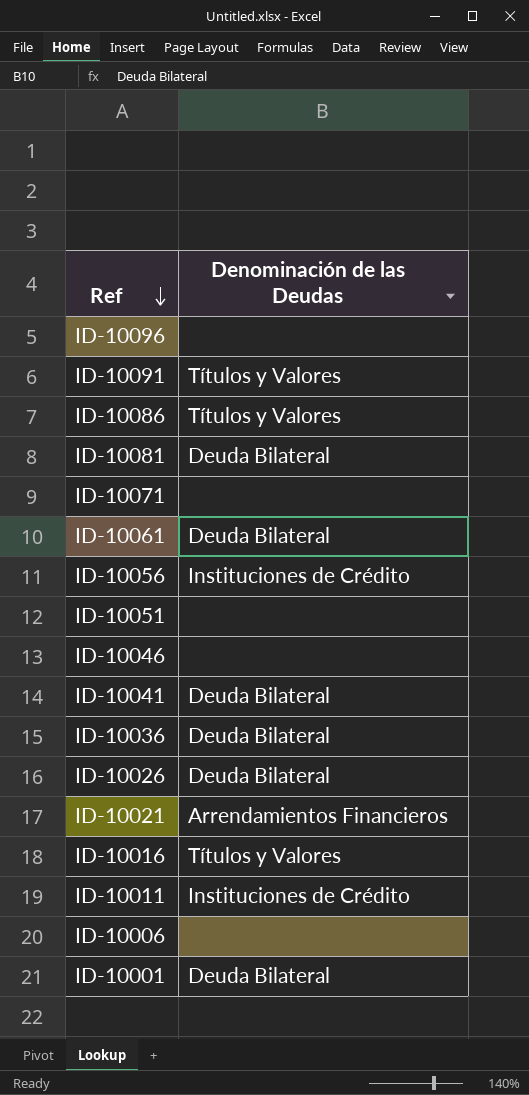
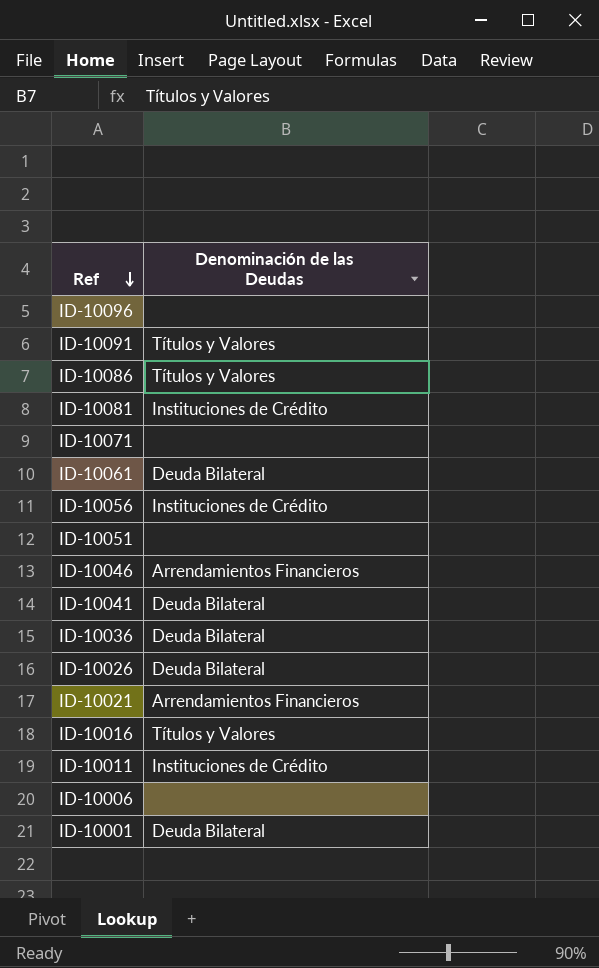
ID-10081 | Denominación de las Deudas: Deuda Bilateral -> Instituciones de Crédito
ID-10046 | Denominación de las Deudas: none -> Arrendamientos Financieros

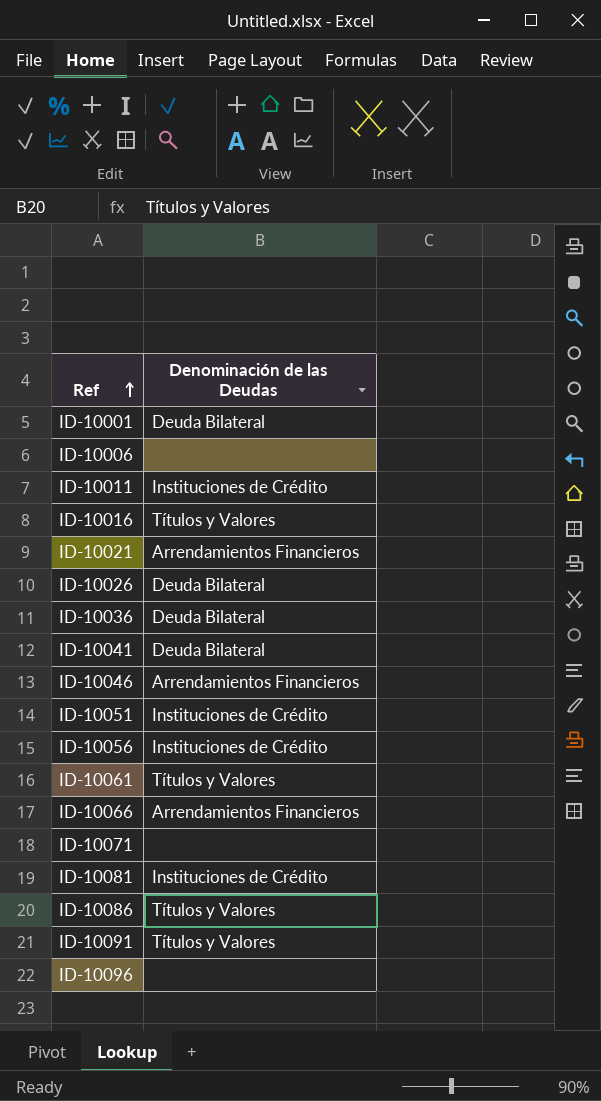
row order: Ref descending -> Ref ascending
ID-10051 | Denominación de las Deudas: none -> Instituciones de Crédito
ID-10061 | Denominación de las Deudas: Deuda Bilateral -> Títulos y Valores
row ID-10066: none -> Arrendamientos Financieros

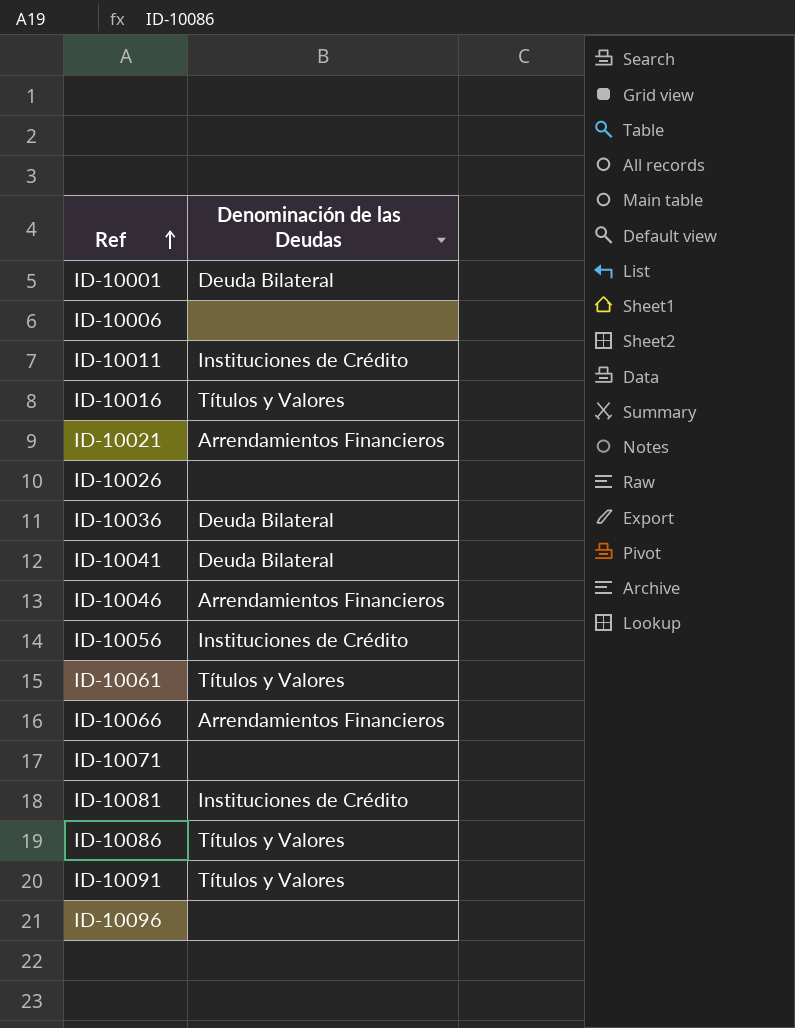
row ID-10051: Instituciones de Crédito -> none
ID-10026 | Denominación de las Deudas: Deuda Bilateral -> none

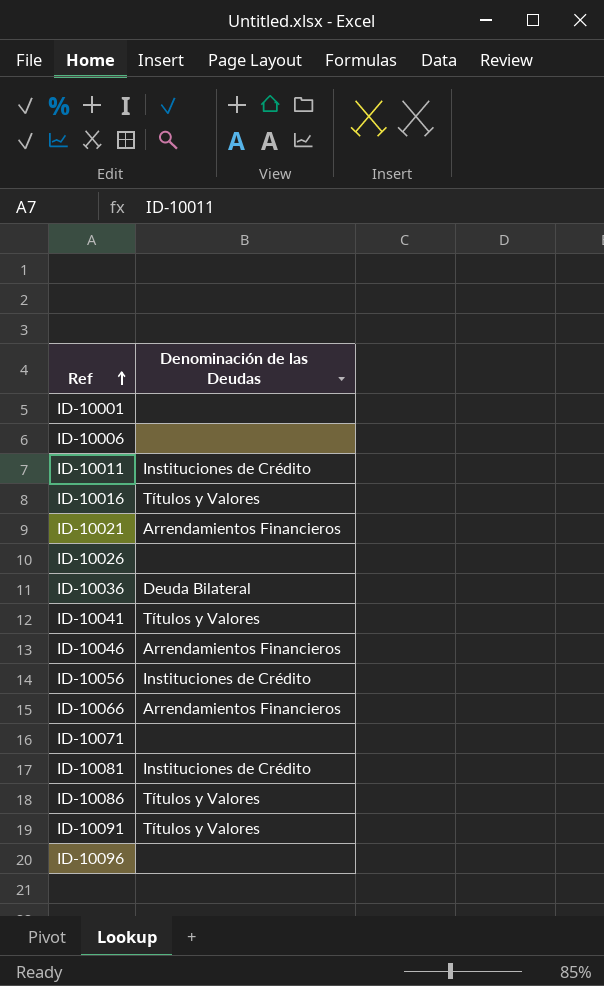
row ID-10061: Títulos y Valores -> none
ID-10001 | Denominación de las Deudas: Deuda Bilateral -> none
ID-10041 | Denominación de las Deudas: Deuda Bilateral -> Títulos y Valores

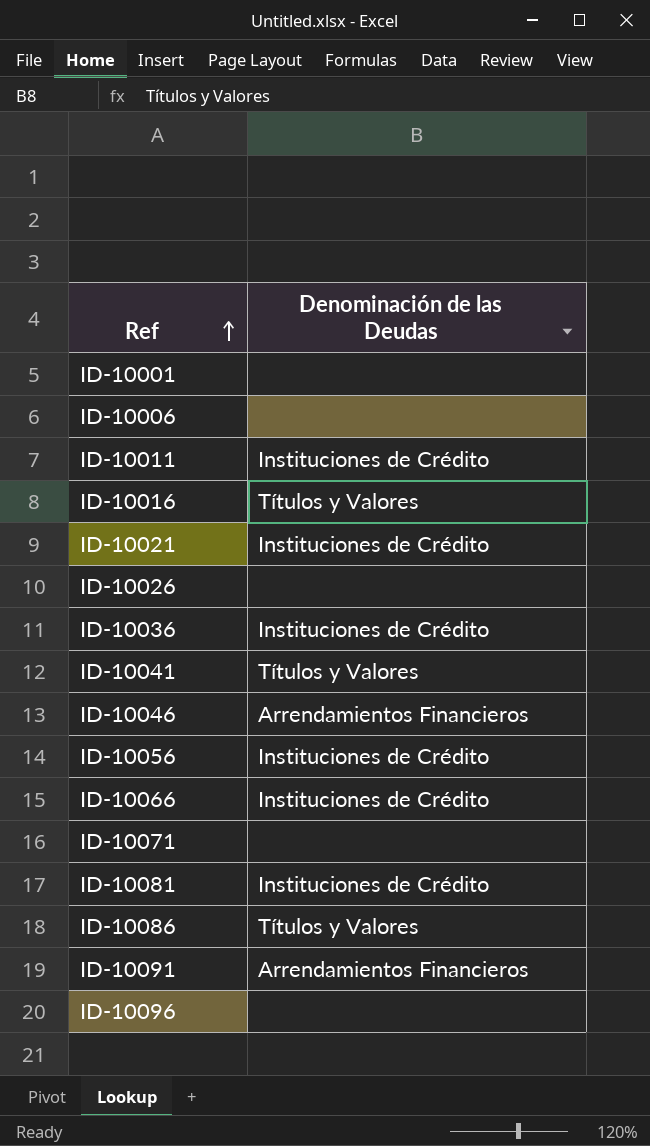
ID-10021 | Denominación de las Deudas: Arrendamientos Financieros -> Instituciones de Crédito
ID-10036 | Denominación de las Deudas: Deuda Bilateral -> Instituciones de Crédito
ID-10066 | Denominación de las Deudas: Arrendamientos Financieros -> Instituciones de Crédito
ID-10091 | Denominación de las Deudas: Títulos y Valores -> Arrendamientos Financieros

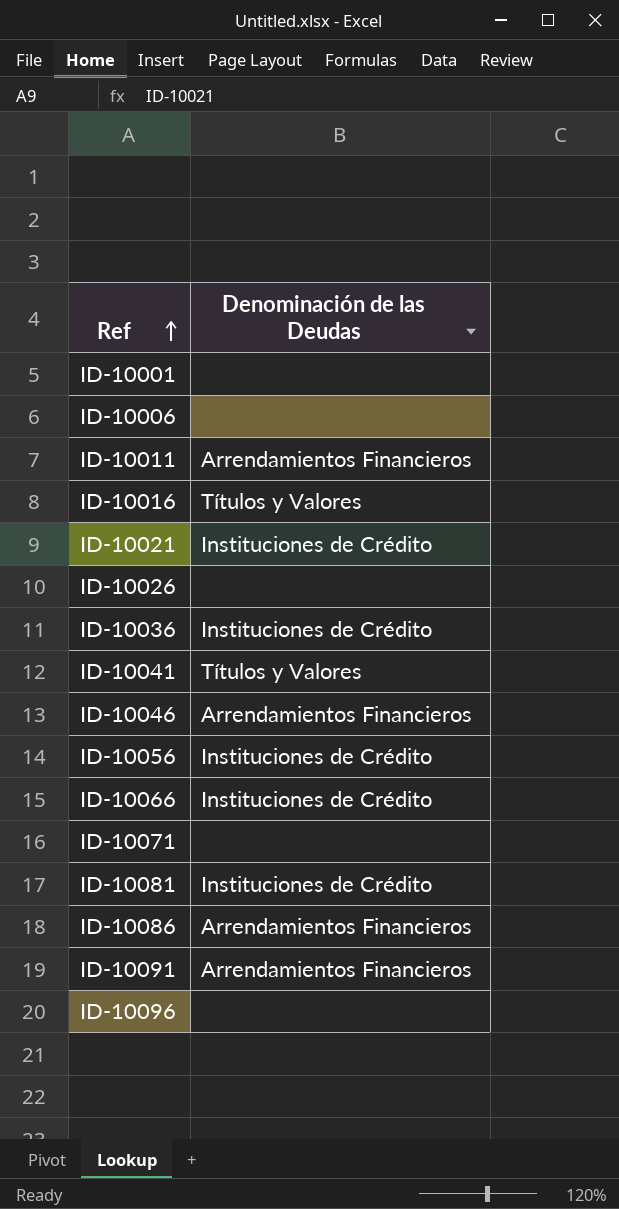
ID-10011 | Denominación de las Deudas: Instituciones de Crédito -> Arrendamientos Financieros
ID-10086 | Denominación de las Deudas: Títulos y Valores -> Arrendamientos Financieros

